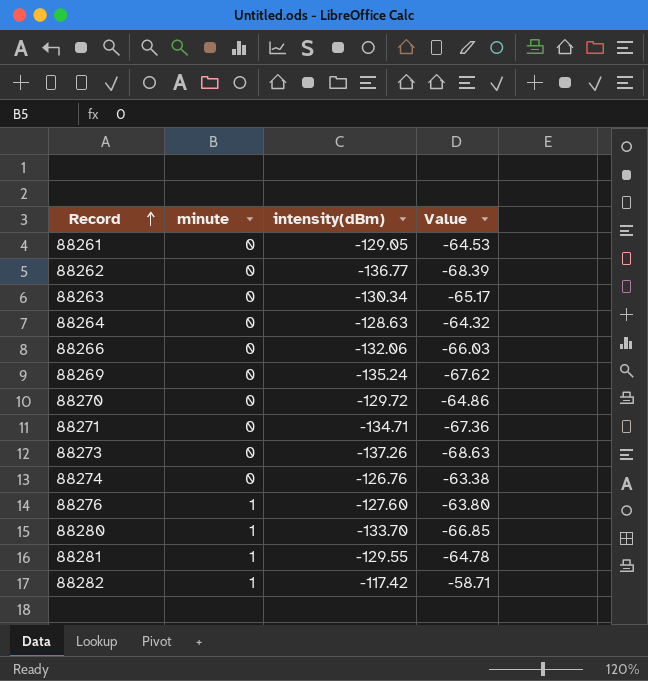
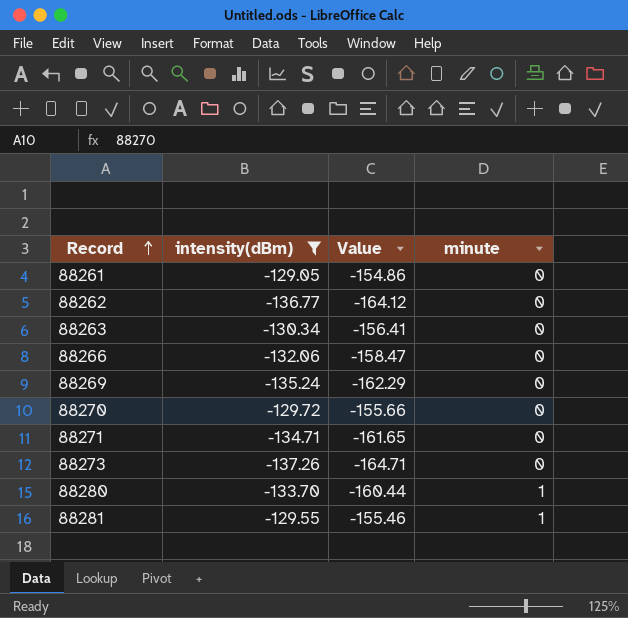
filter: none -> intensity(dBm) <= -129.05
column Value | formula: [intensity(dBm)] * 0.5 -> [intensity(dBm)] * 1.2
column minute | position: 2 -> 4

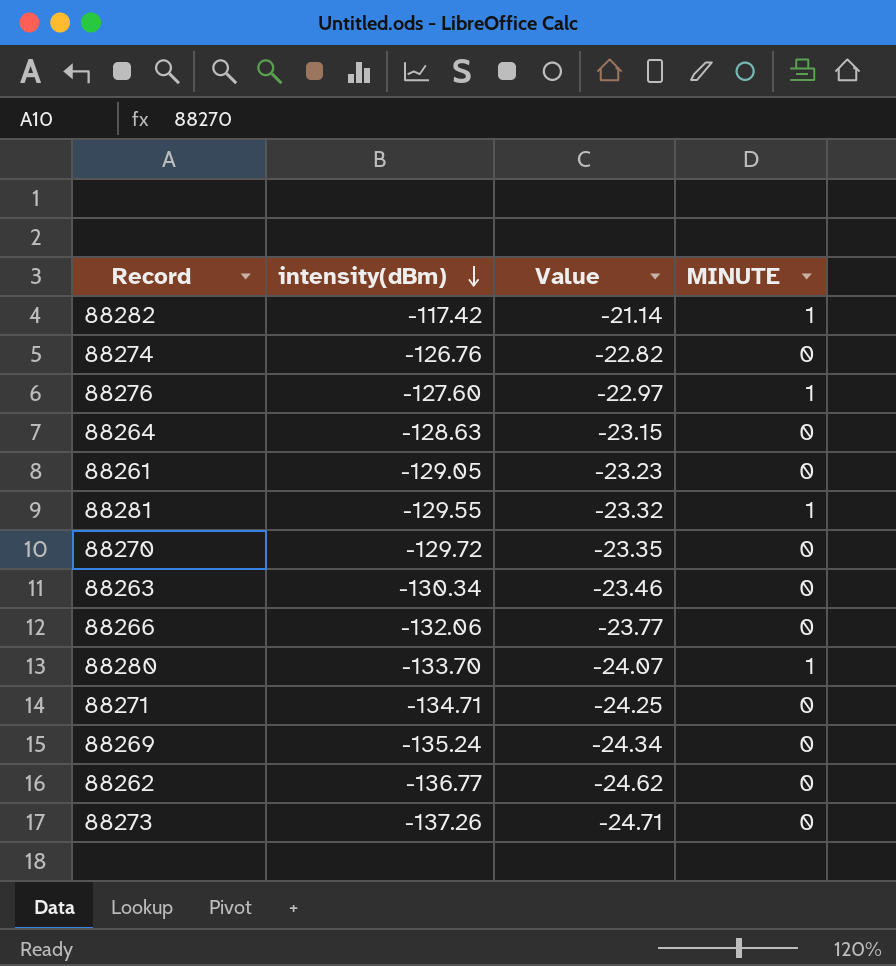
filter: intensity(dBm) <= -129.05 -> none
row order: Record ascending -> intensity(dBm) descending
column Value | formula: [intensity(dBm)] * 1.2 -> [intensity(dBm)] * 0.18
column name: minute -> MINUTE

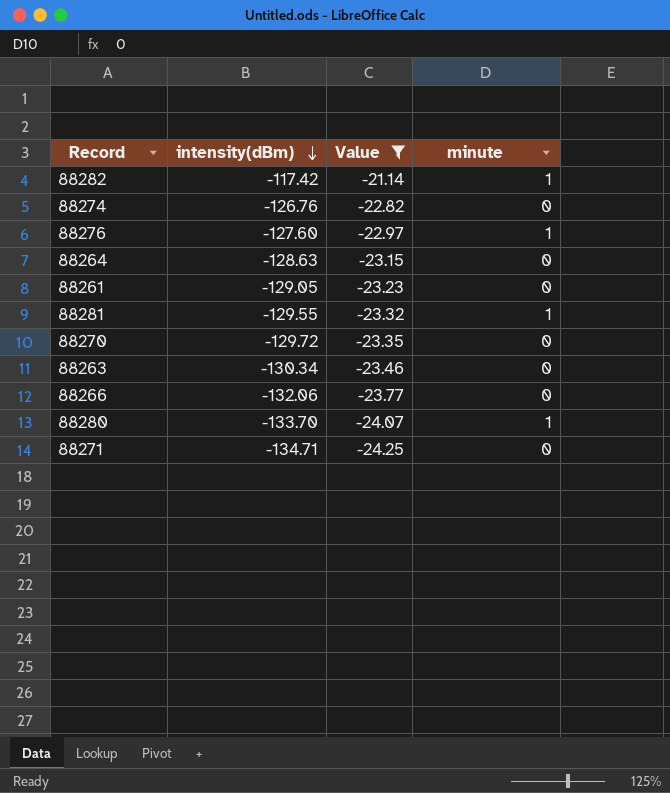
filter: none -> Value >= -24.25
column name: MINUTE -> minute

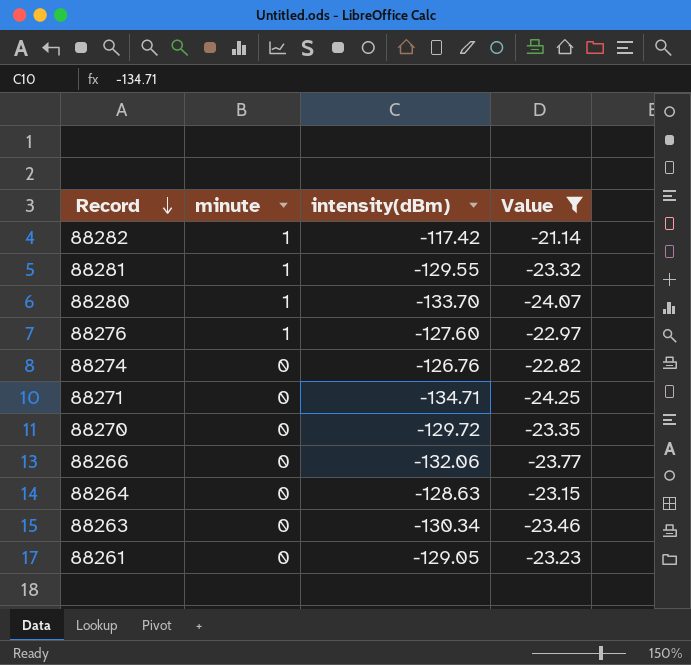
row order: intensity(dBm) descending -> Record descending
column minute | position: 4 -> 2

